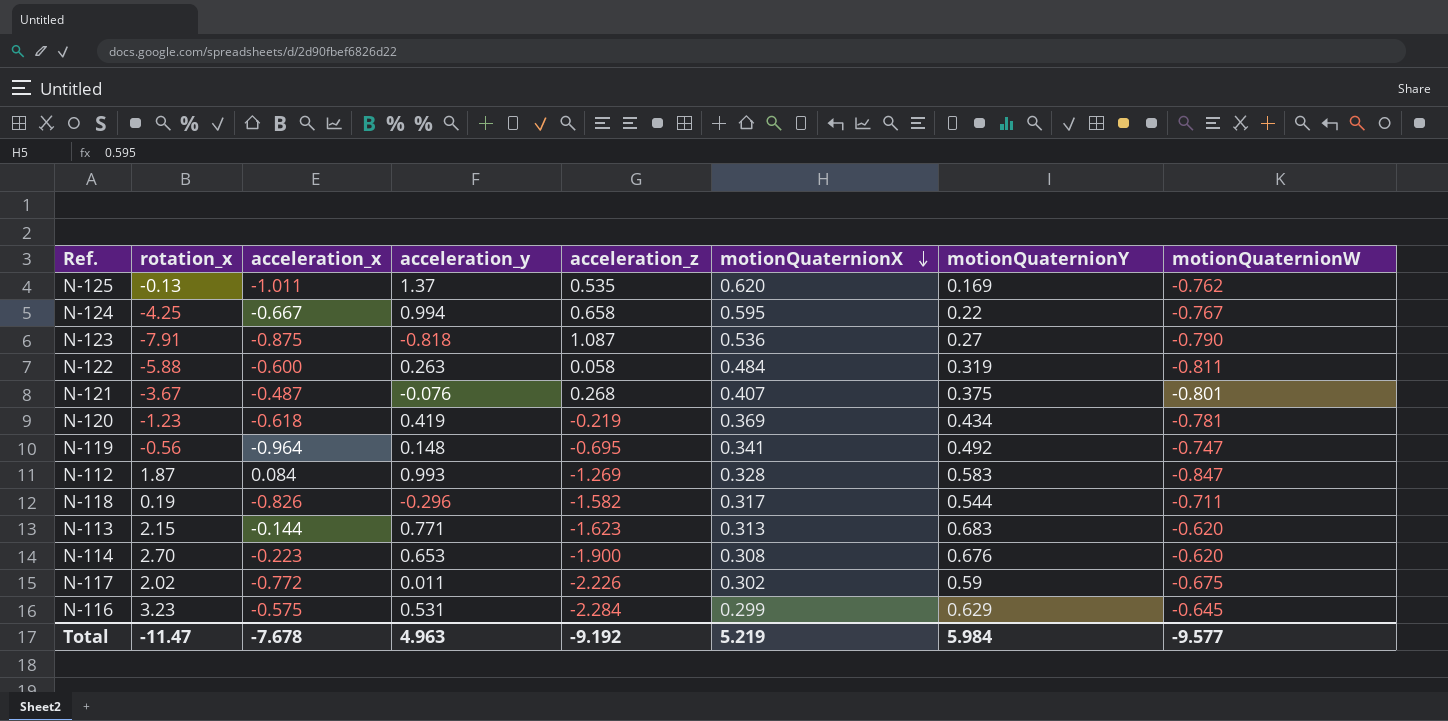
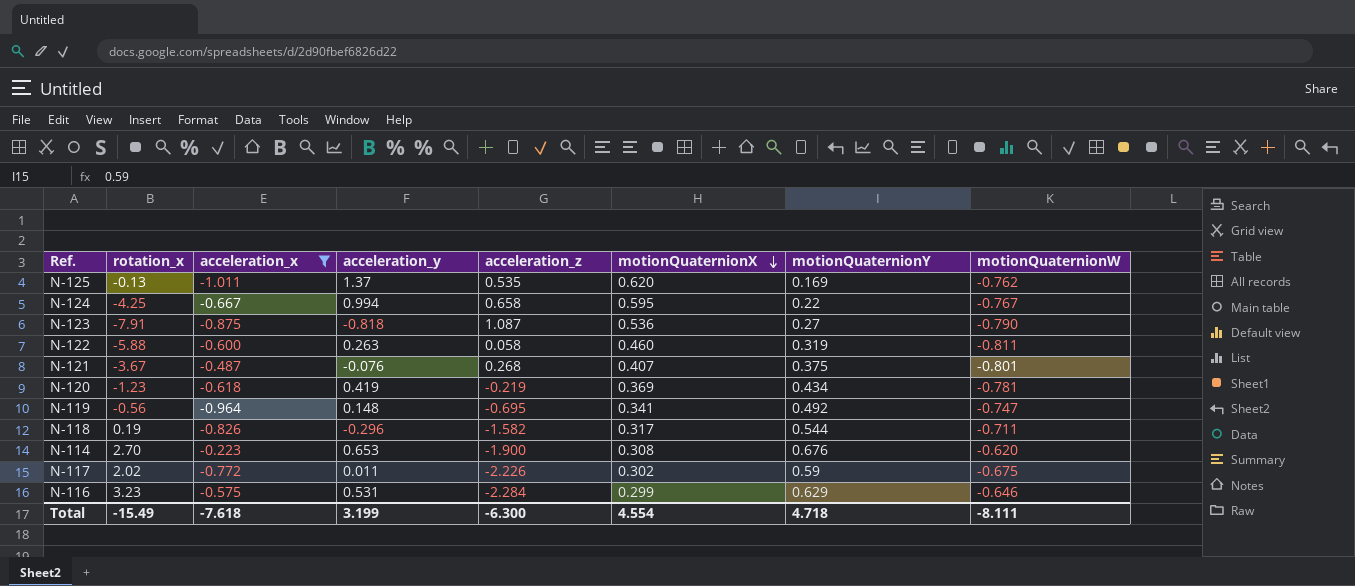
filter: none -> acceleration_x <= -0.223
N-122 | motionQuaternionX: 0.484 -> 0.460
N-116 | motionQuaternionW: -0.645 -> -0.646
Total | rotation_x: -11.47 -> -15.49
Total | acceleration_x: -7.678 -> -7.618
Total | acceleration_y: 4.963 -> 3.199
Total | acceleration_z: -9.192 -> -6.300
Total | motionQuaternionX: 5.219 -> 4.554
Total | motionQuaternionY: 5.984 -> 4.718
Total | motionQuaternionW: -9.577 -> -8.111

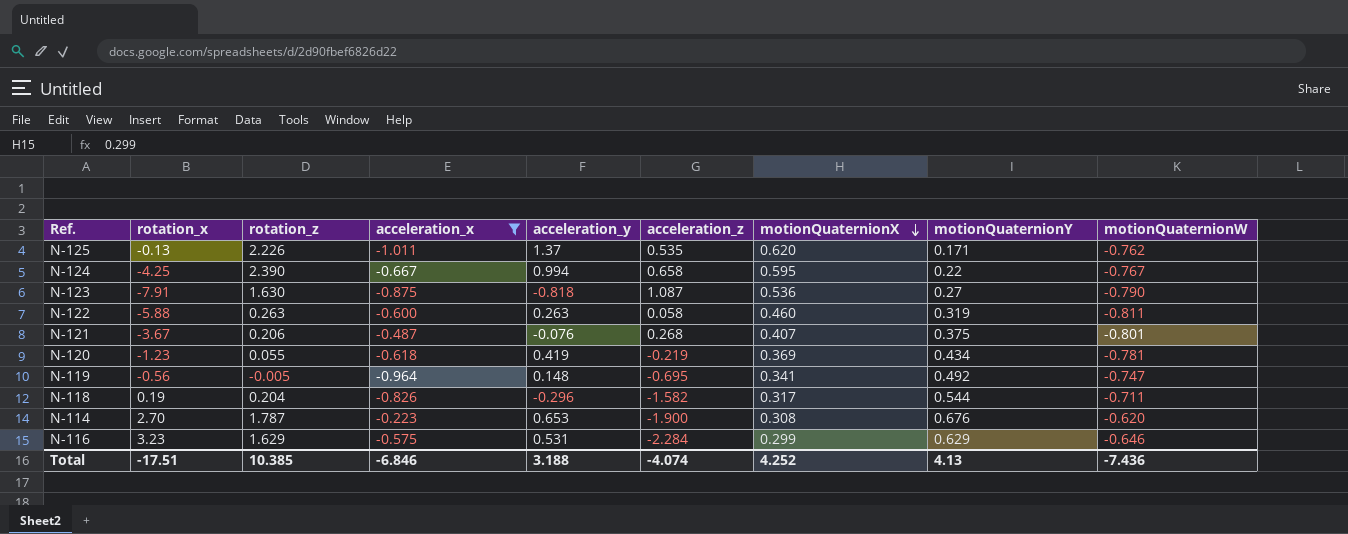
column rotation_z | position: none -> 3
row N-117: 2.02 | -0.772 | 0.011 | -2.226 | 0.302 | 0.59 | -0.675 -> none
N-125 | motionQuaternionY: 0.169 -> 0.171
Total | rotation_x: -15.49 -> -17.51
Total | acceleration_x: -7.618 -> -6.846
Total | acceleration_y: 3.199 -> 3.188
Total | acceleration_z: -6.300 -> -4.074
Total | motionQuaternionX: 4.554 -> 4.252
Total | motionQuaternionY: 4.718 -> 4.13
Total | motionQuaternionW: -8.111 -> -7.436

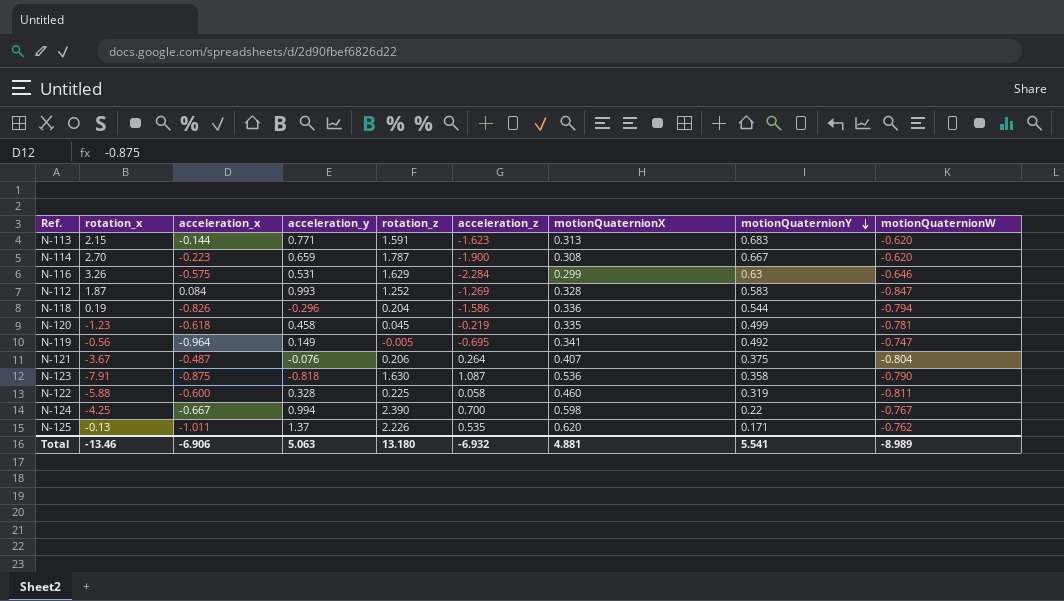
filter: acceleration_x <= -0.223 -> none
row order: motionQuaternionX descending -> motionQuaternionY descending
column rotation_z | position: 3 -> 5
N-114 | acceleration_y: 0.653 -> 0.659
N-114 | motionQuaternionY: 0.676 -> 0.667
N-116 | rotation_x: 3.23 -> 3.26
N-116 | motionQuaternionY: 0.629 -> 0.63
N-118 | acceleration_z: -1.582 -> -1.586
N-118 | motionQuaternionX: 0.317 -> 0.336
N-118 | motionQuaternionW: -0.711 -> -0.794
N-120 | acceleration_y: 0.419 -> 0.458
N-120 | rotation_z: 0.055 -> 0.045
N-120 | motionQuaternionX: 0.369 -> 0.335
N-120 | motionQuaternionY: 0.434 -> 0.499
N-119 | acceleration_y: 0.148 -> 0.149
N-121 | acceleration_z: 0.268 -> 0.264
N-121 | motionQuaternionW: -0.801 -> -0.804
N-123 | motionQuaternionY: 0.27 -> 0.358
N-122 | acceleration_y: 0.263 -> 0.328
N-122 | rotation_z: 0.263 -> 0.225
N-124 | acceleration_z: 0.658 -> 0.700
N-124 | motionQuaternionX: 0.595 -> 0.598
Total | rotation_x: -17.51 -> -13.46
Total | acceleration_x: -6.846 -> -6.906
Total | acceleration_y: 3.188 -> 5.063
Total | rotation_z: 10.385 -> 13.180
Total | acceleration_z: -4.074 -> -6.932
Total | motionQuaternionX: 4.252 -> 4.881
Total | motionQuaternionY: 4.13 -> 5.541
Total | motionQuaternionW: -7.436 -> -8.989

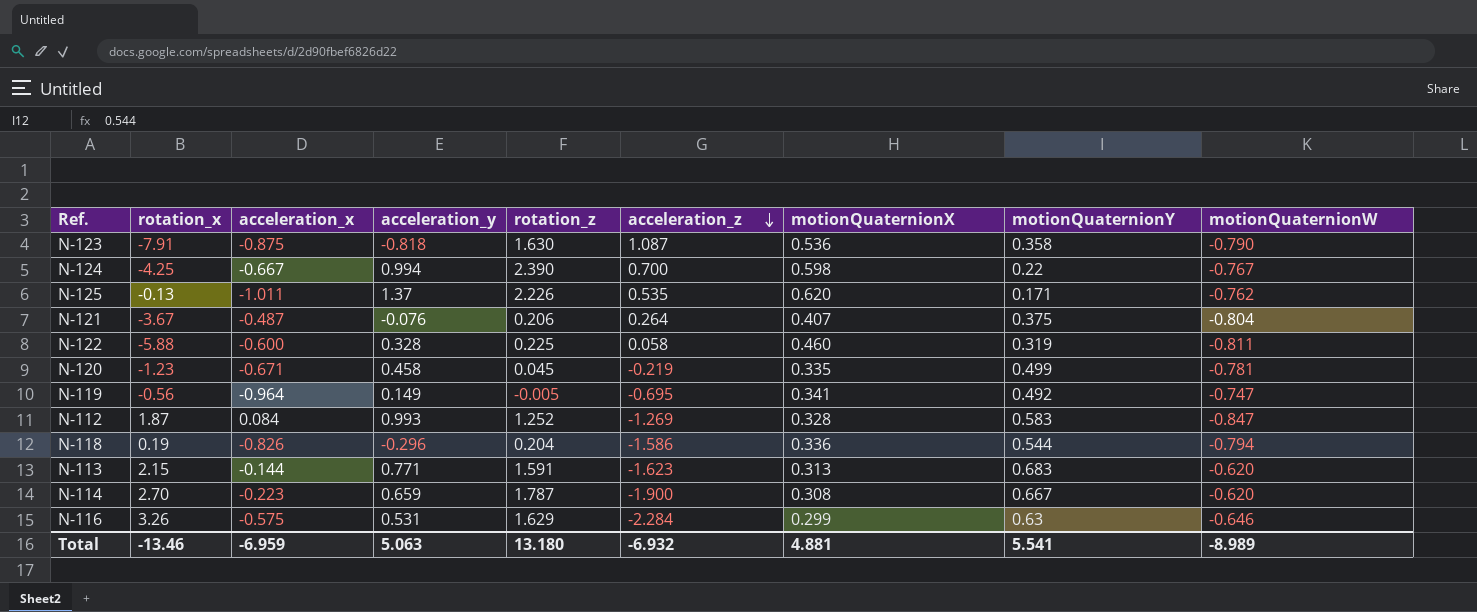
row order: motionQuaternionY descending -> acceleration_z descending
N-120 | acceleration_x: -0.618 -> -0.671
Total | acceleration_x: -6.906 -> -6.959

